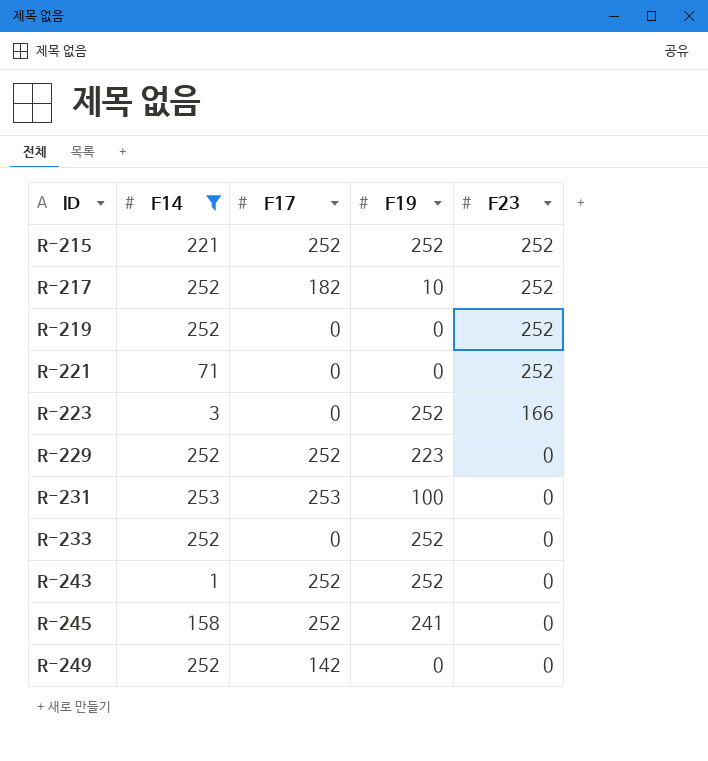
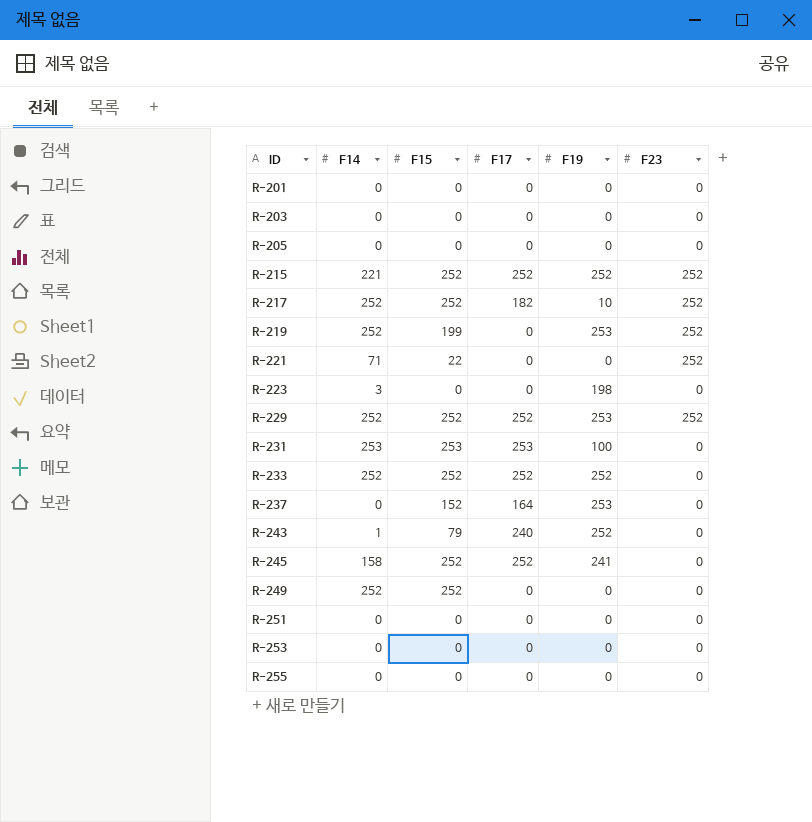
filter: F14 != 0 -> none
column F15 | position: none -> 3
R-219 | F19: 0 -> 253
R-223 | F19: 252 -> 198
R-223 | F23: 166 -> 0
R-229 | F19: 223 -> 253
R-229 | F23: 0 -> 252
R-233 | F17: 0 -> 252
R-243 | F17: 252 -> 240
R-249 | F17: 142 -> 0

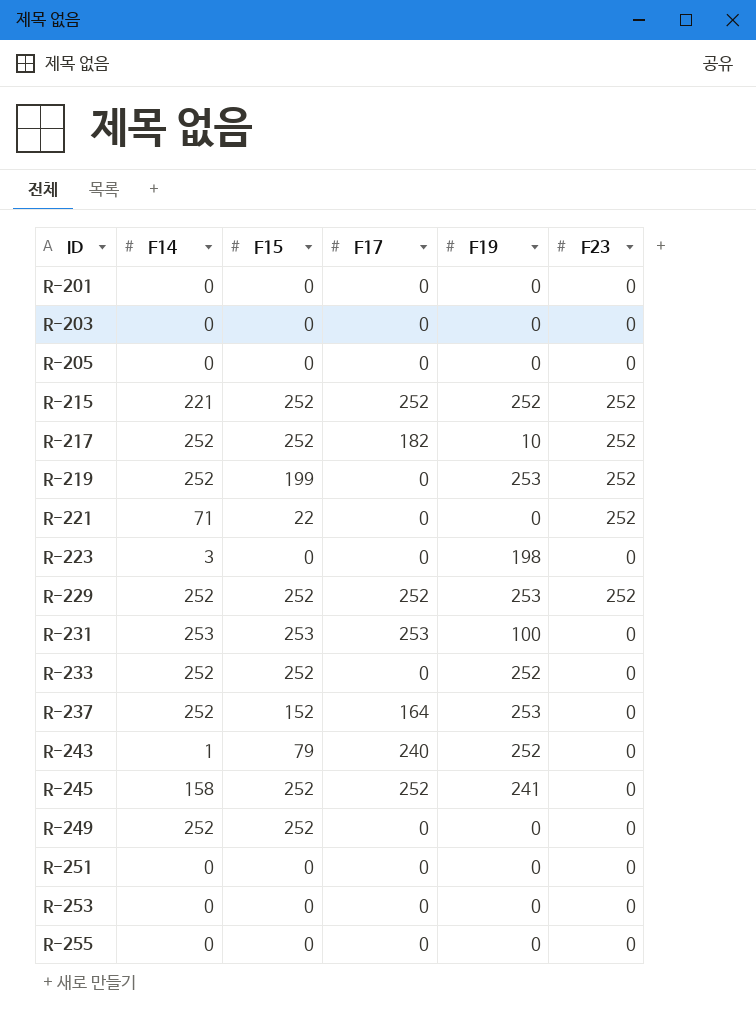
R-233 | F17: 252 -> 0
R-237 | F14: 0 -> 252

